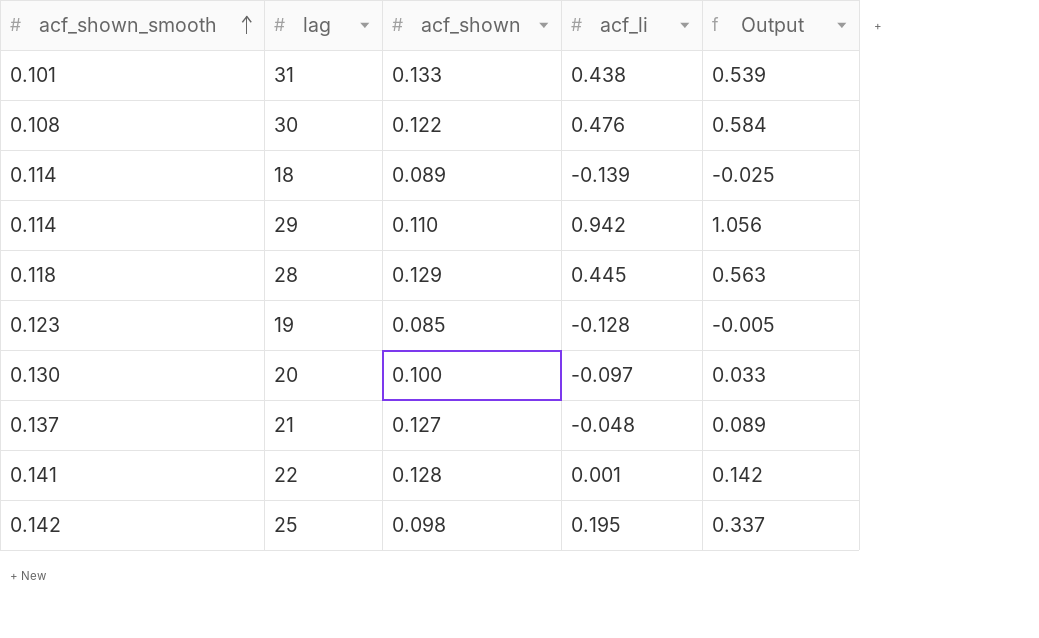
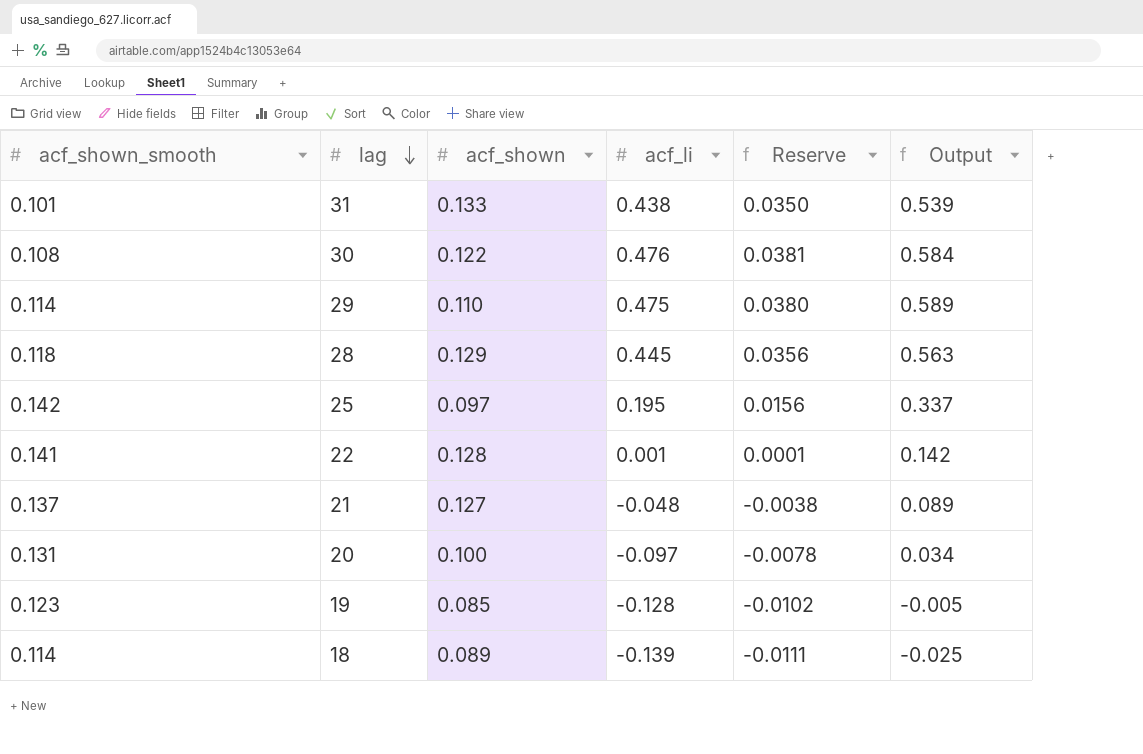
row order: acf_shown_smooth ascending -> lag descending
column Reserve | formula: none -> [acf_li] * 0.08
29 | acf_li: 0.942 -> 0.475
29 | Output: 1.056 -> 0.589
25 | acf_shown: 0.098 -> 0.097
20 | acf_shown_smooth: 0.130 -> 0.131
20 | Output: 0.033 -> 0.034

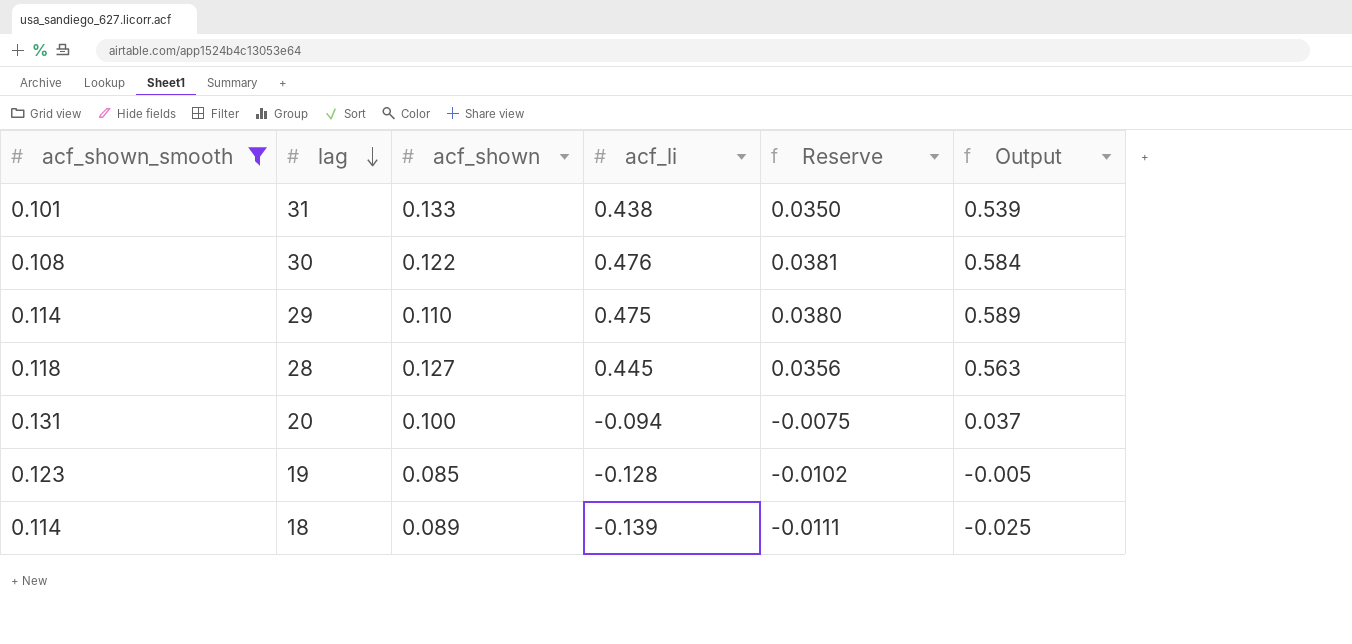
filter: none -> acf_shown_smooth <= 0.131
28 | acf_shown: 0.129 -> 0.127
20 | acf_li: -0.097 -> -0.094
20 | Reserve: -0.0078 -> -0.0075
20 | Output: 0.034 -> 0.037

